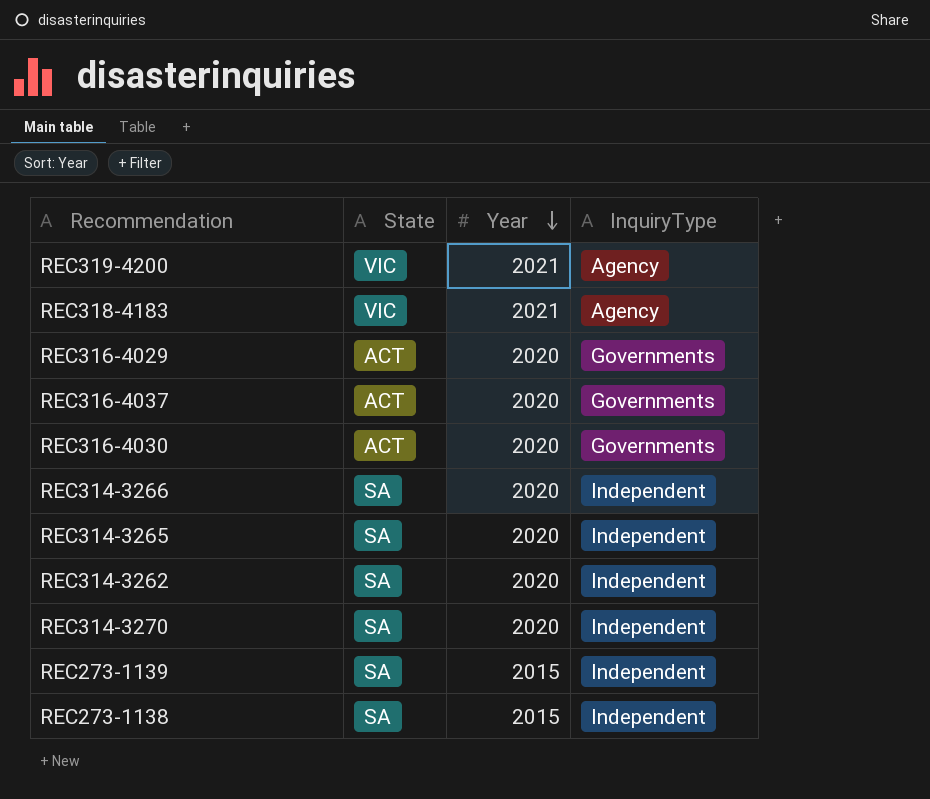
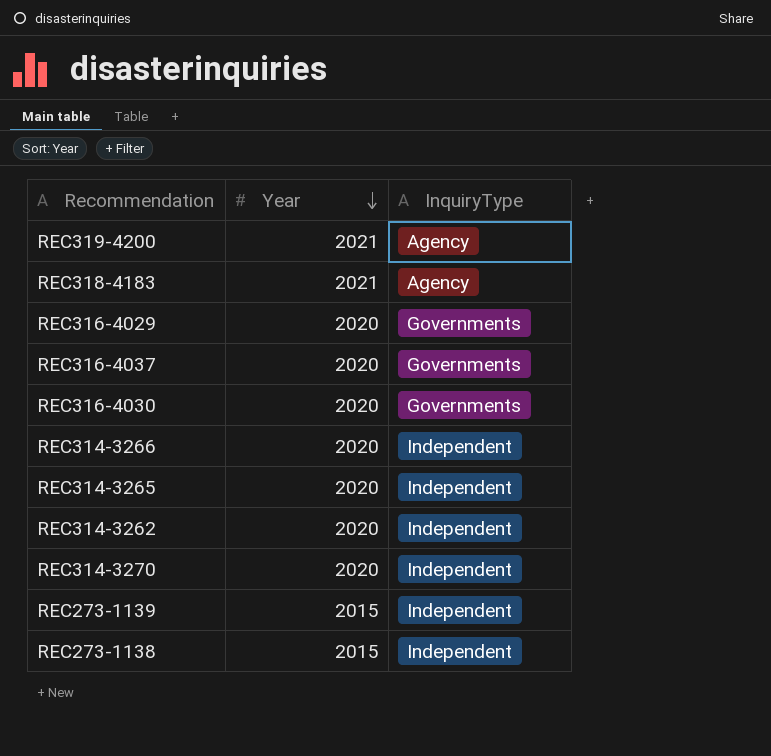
column State | position: 2 -> none

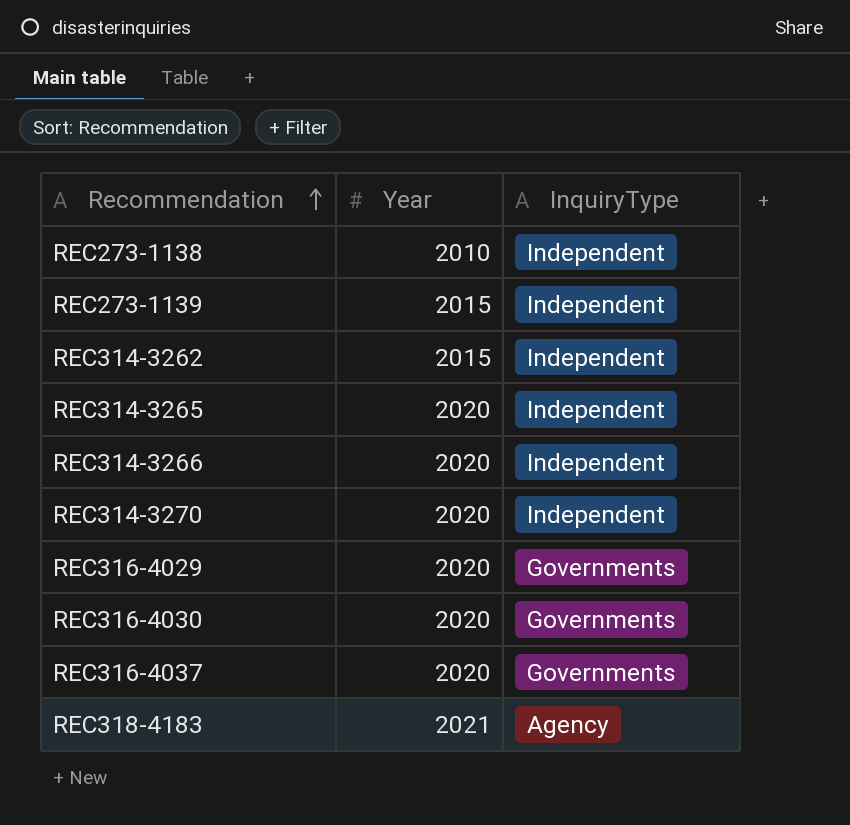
row order: Year descending -> Recommendation ascending
row REC319-4200: 2021 | Agency -> none
REC273-1138 | Year: 2015 -> 2010
REC314-3262 | Year: 2020 -> 2015

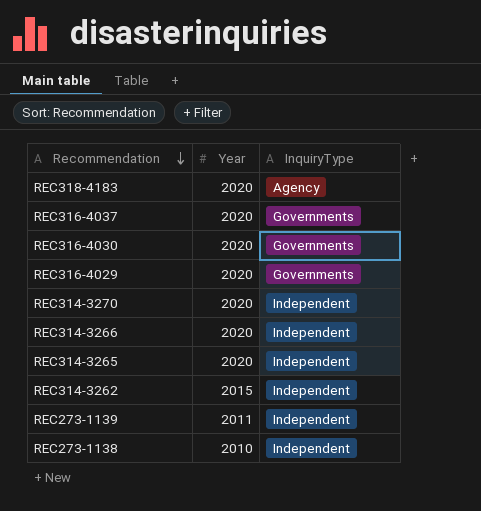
row order: Recommendation ascending -> Recommendation descending
REC318-4183 | Year: 2021 -> 2020
REC273-1139 | Year: 2015 -> 2011

